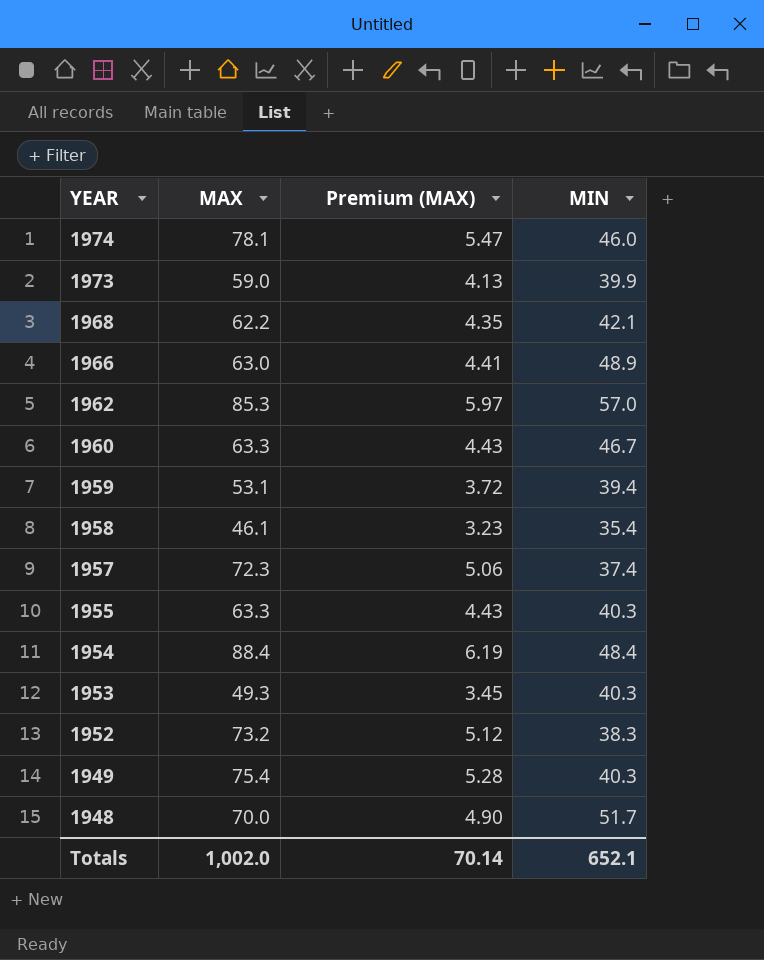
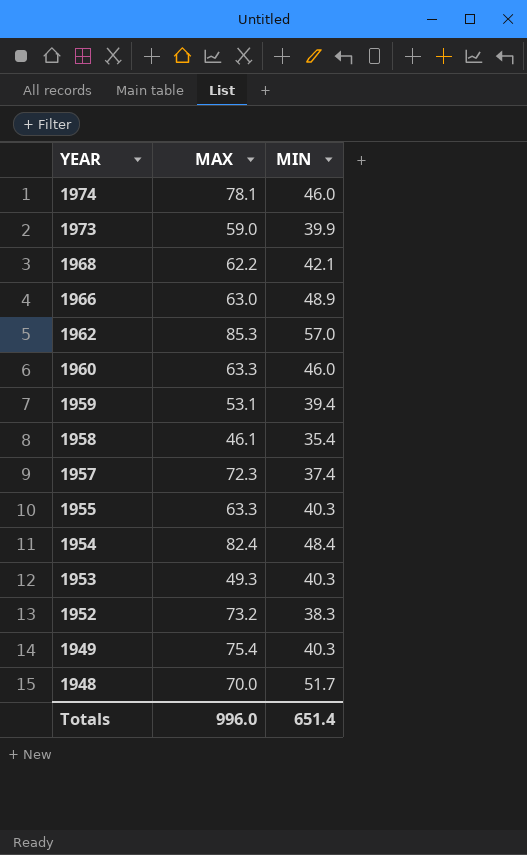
column Premium (MAX) | formula: [MAX] * 0.07 -> none
1960 | MIN: 46.7 -> 46.0
1954 | MAX: 88.4 -> 82.4
Totals | MAX: 1,002.0 -> 996.0
Totals | MIN: 652.1 -> 651.4

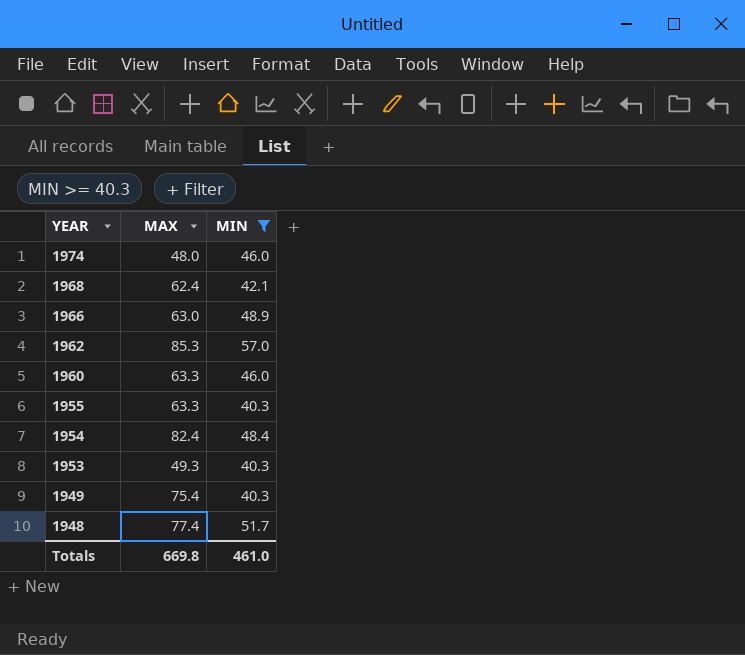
filter: none -> MIN >= 40.3
1974 | MAX: 78.1 -> 48.0
1968 | MAX: 62.2 -> 62.4
1948 | MAX: 70.0 -> 77.4
Totals | MAX: 996.0 -> 669.8
Totals | MIN: 651.4 -> 461.0

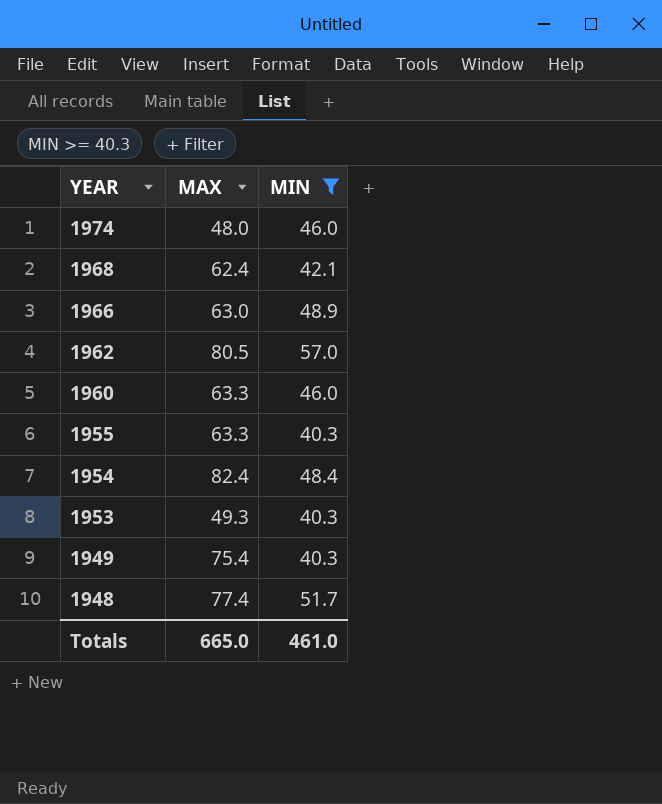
1962 | MAX: 85.3 -> 80.5
Totals | MAX: 669.8 -> 665.0

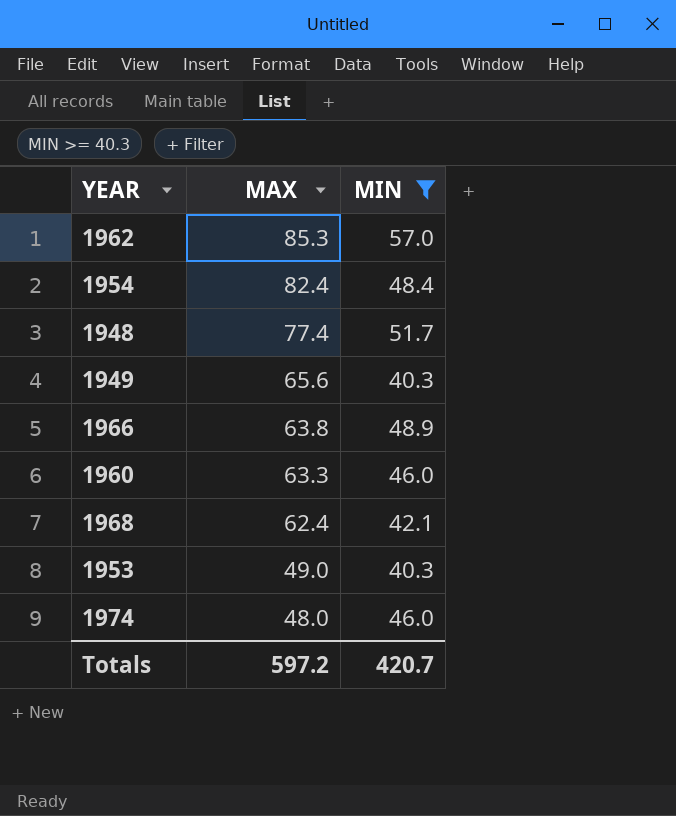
row order: YEAR descending -> MAX descending
row 1955: 63.3 | 40.3 -> none
1962 | MAX: 80.5 -> 85.3
1949 | MAX: 75.4 -> 65.6
1966 | MAX: 63.0 -> 63.8
1953 | MAX: 49.3 -> 49.0
Totals | MAX: 665.0 -> 597.2
Totals | MIN: 461.0 -> 420.7

